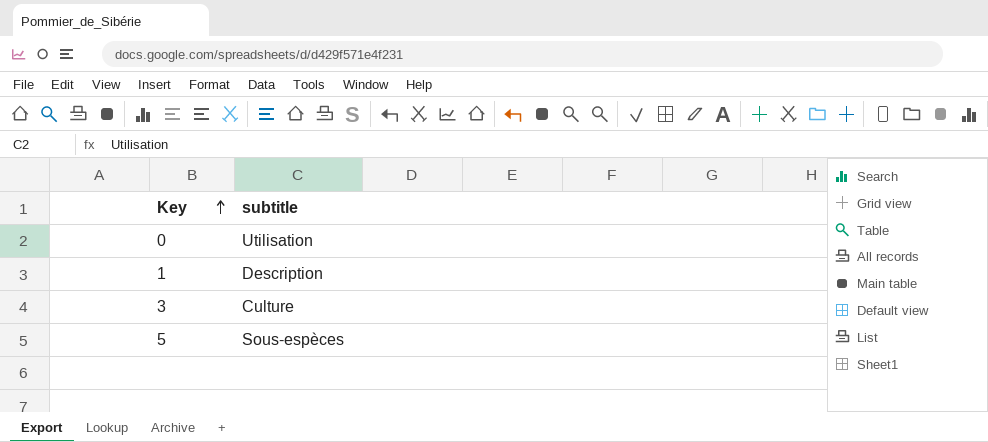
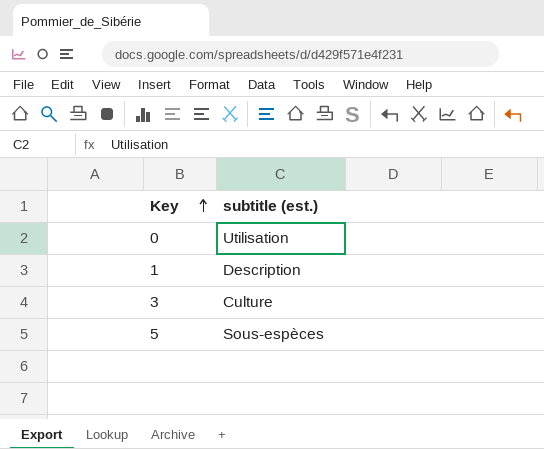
column name: subtitle -> subtitle (est.)

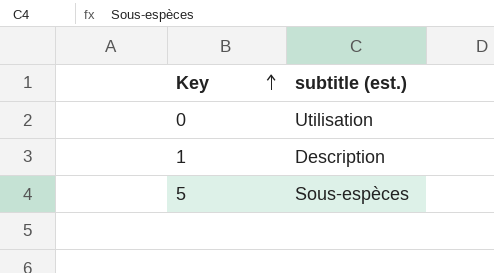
row 3: Culture -> none

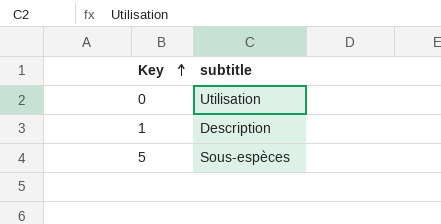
column name: subtitle (est.) -> subtitle

